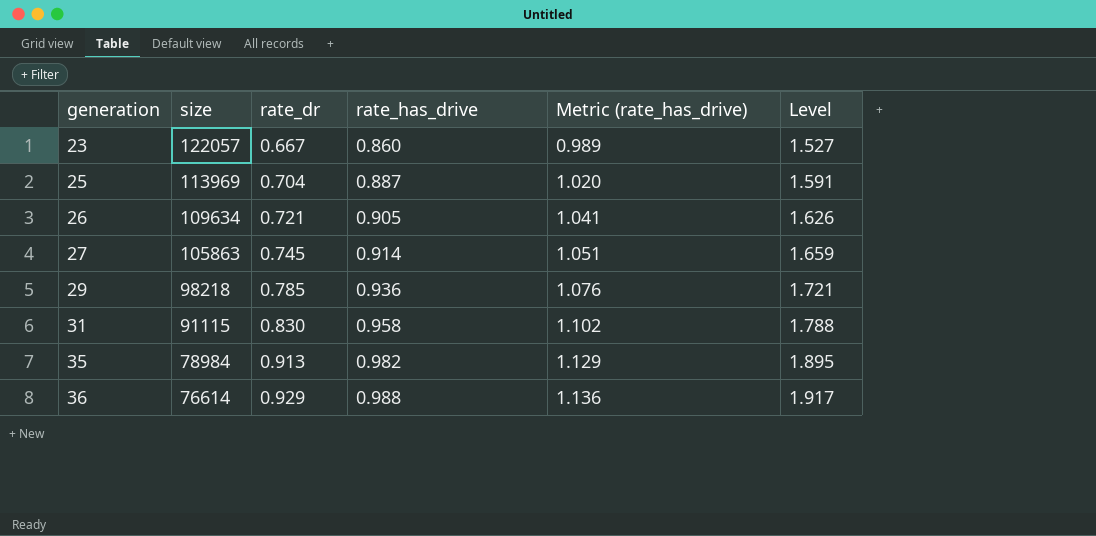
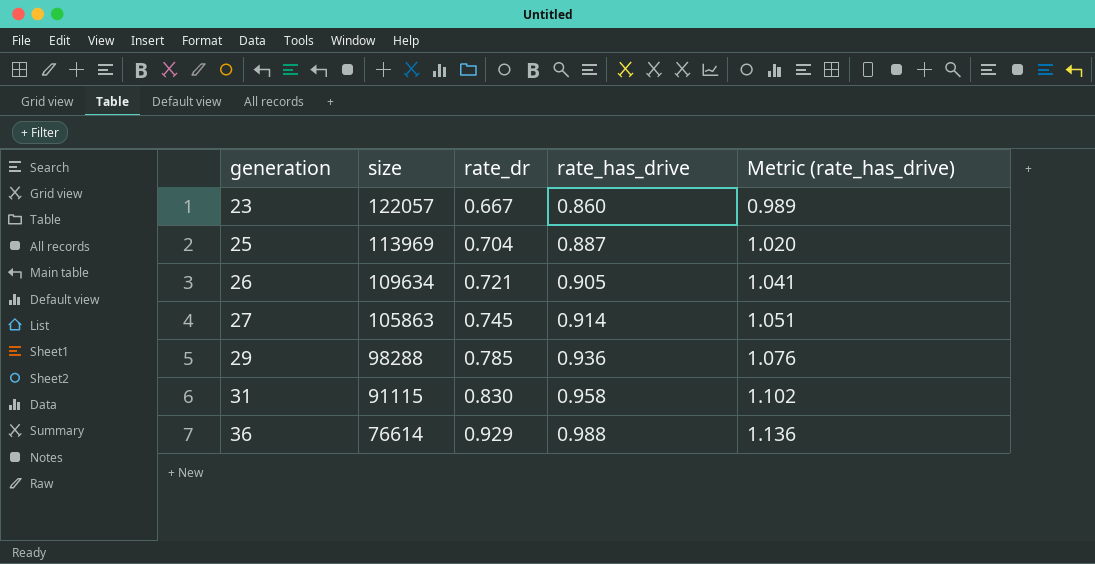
column Level | formula: [rate_dr] + [rate_has_drive] -> none
row 35: 78984 | 0.913 | 0.982 | 1.129 | 1.895 -> none
29 | size: 98218 -> 98288

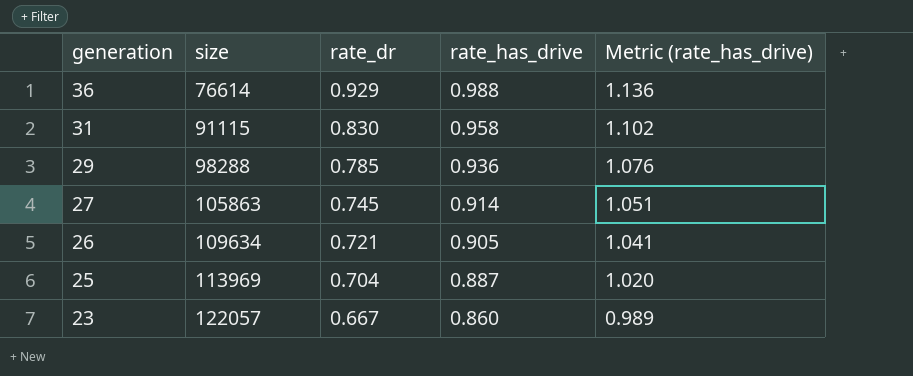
row order: generation ascending -> generation descending

